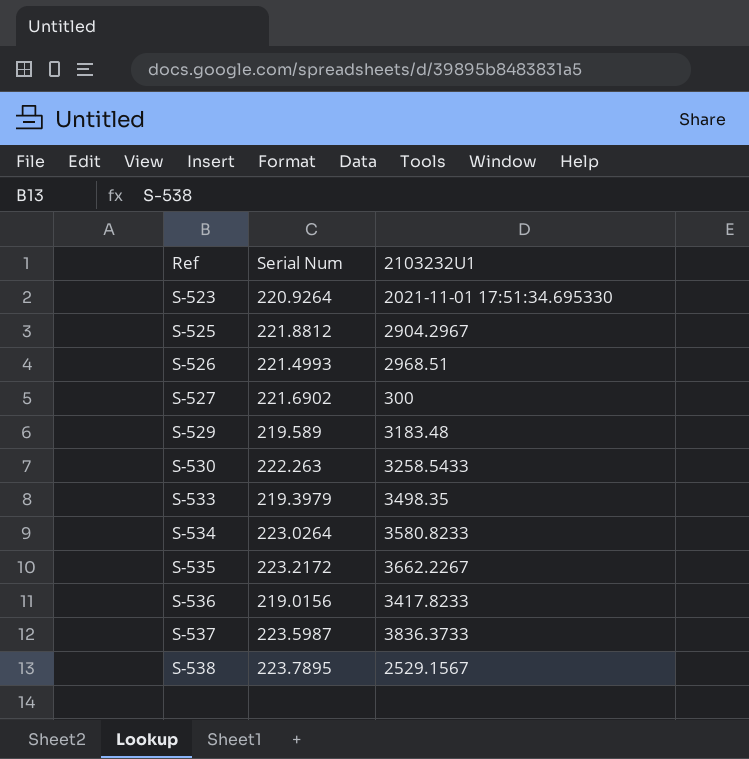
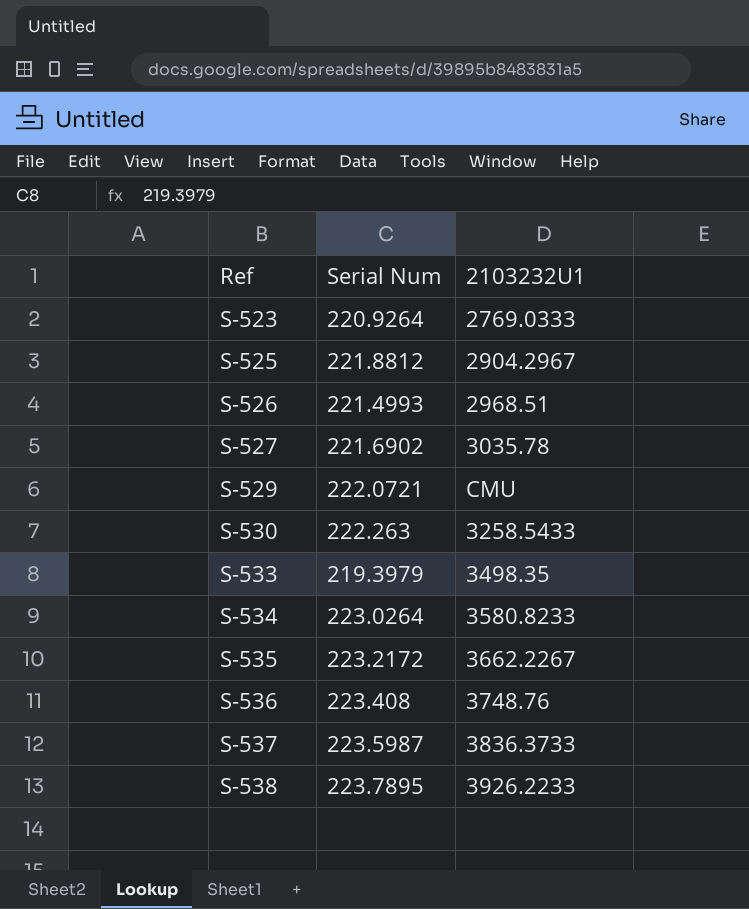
S-523 | 2103232U1: 2021-11-01 17:51:34.695330 -> 2769.0333
S-527 | 2103232U1: 300 -> 3035.78
S-529 | Serial Num: 219.589 -> 222.0721
S-529 | 2103232U1: 3183.48 -> CMU
S-536 | Serial Num: 219.0156 -> 223.408
S-536 | 2103232U1: 3417.8233 -> 3748.76
S-538 | 2103232U1: 2529.1567 -> 3926.2233

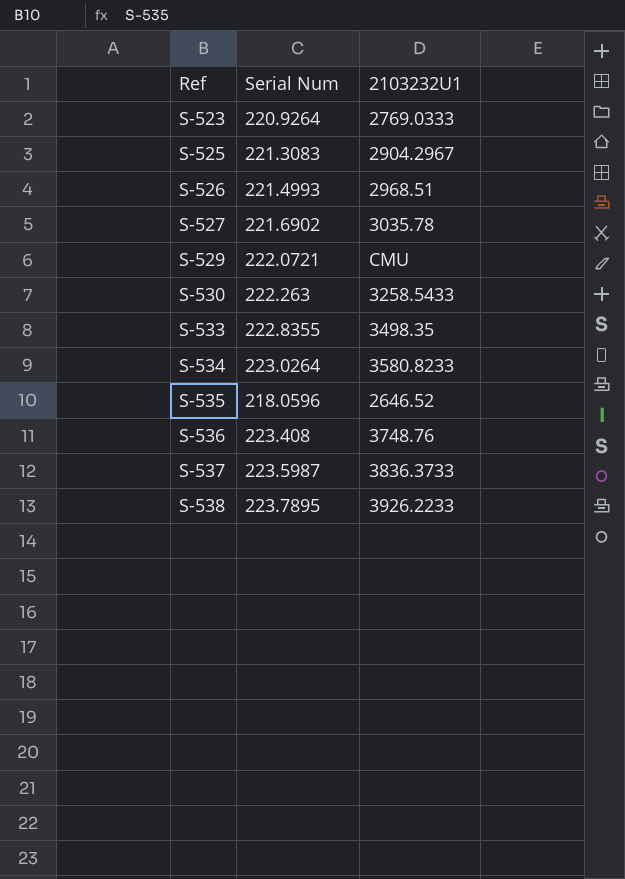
S-525 | Serial Num: 221.8812 -> 221.3083
S-533 | Serial Num: 219.3979 -> 222.8355
S-535 | Serial Num: 223.2172 -> 218.0596
S-535 | 2103232U1: 3662.2267 -> 2646.52

